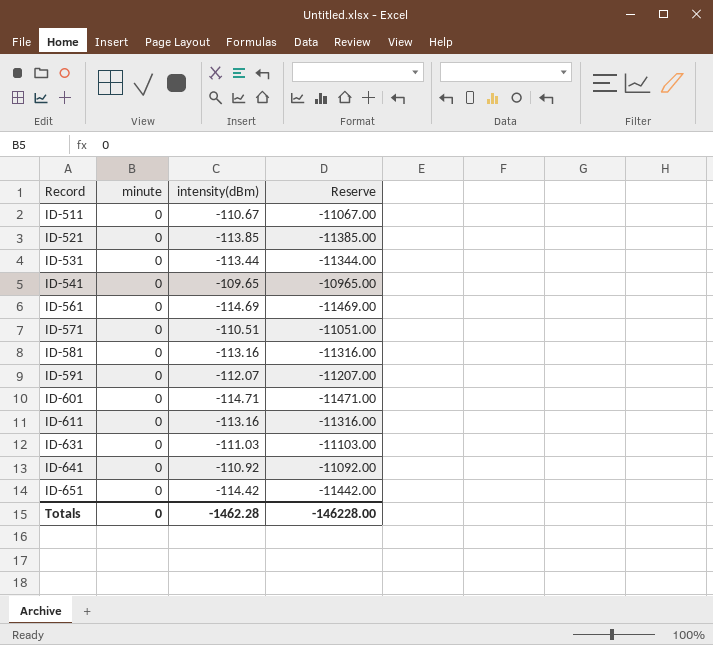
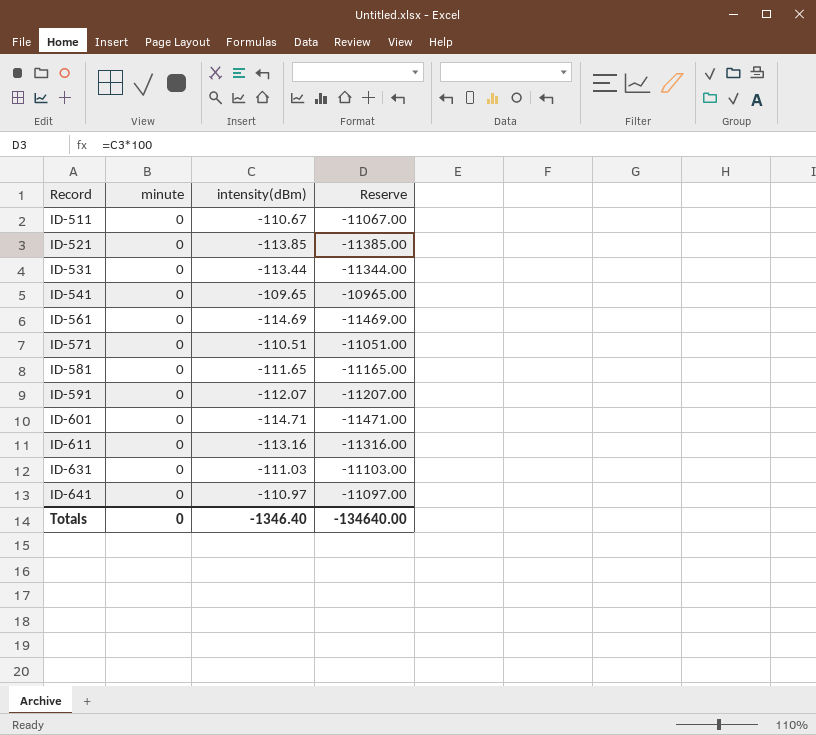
row ID-651: 0 | -114.42 | -11442.00 -> none
ID-581 | intensity(dBm): -113.16 -> -111.65
ID-581 | Reserve: -11316.00 -> -11165.00
ID-641 | intensity(dBm): -110.92 -> -110.97
ID-641 | Reserve: -11092.00 -> -11097.00
Totals | intensity(dBm): -1462.28 -> -1346.40
Totals | Reserve: -146228.00 -> -134640.00

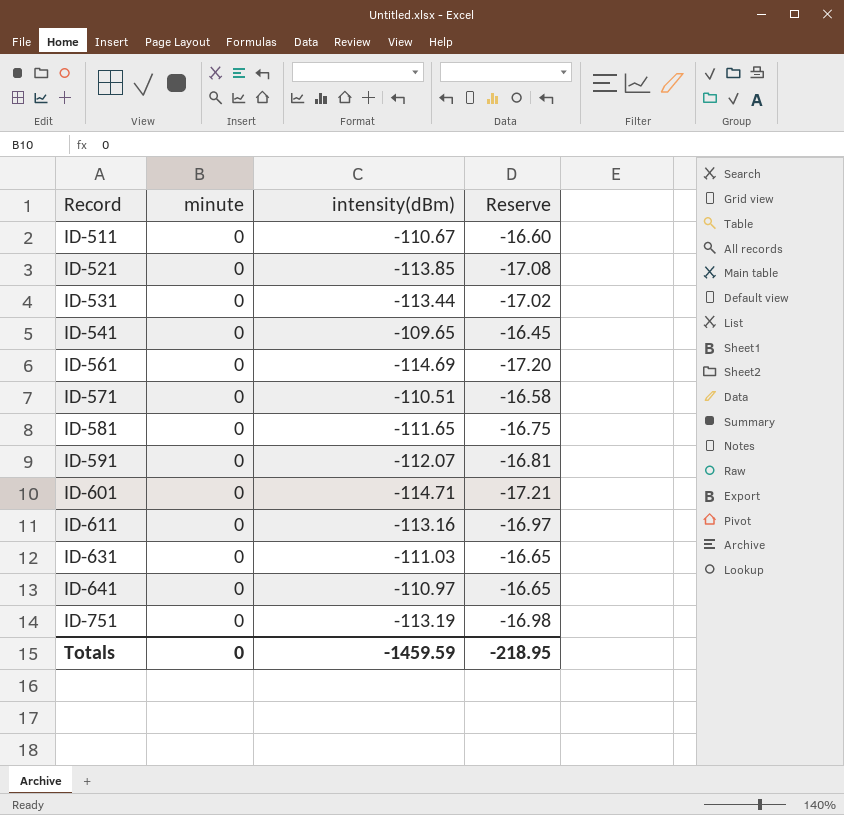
column Reserve | formula: [intensity(dBm)] * 100 -> [intensity(dBm)] * 0.15
row ID-751: none -> 0 | -113.19 | -16.98
Totals | intensity(dBm): -1346.40 -> -1459.59
Totals | Reserve: -134640.00 -> -218.95

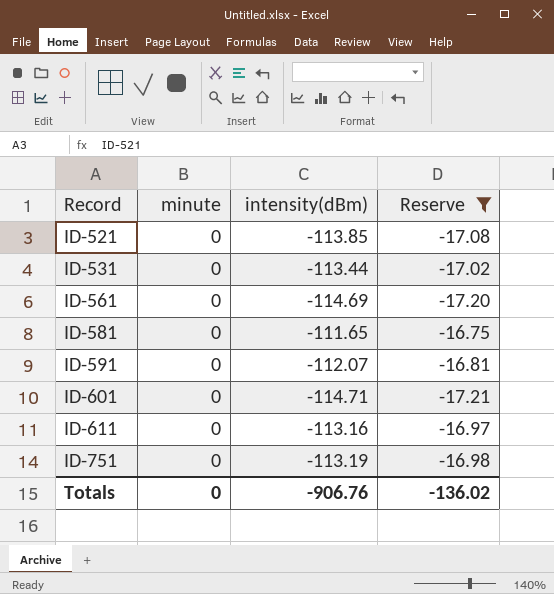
filter: none -> Reserve <= -16.75
Totals | intensity(dBm): -1459.59 -> -906.76
Totals | Reserve: -218.95 -> -136.02

